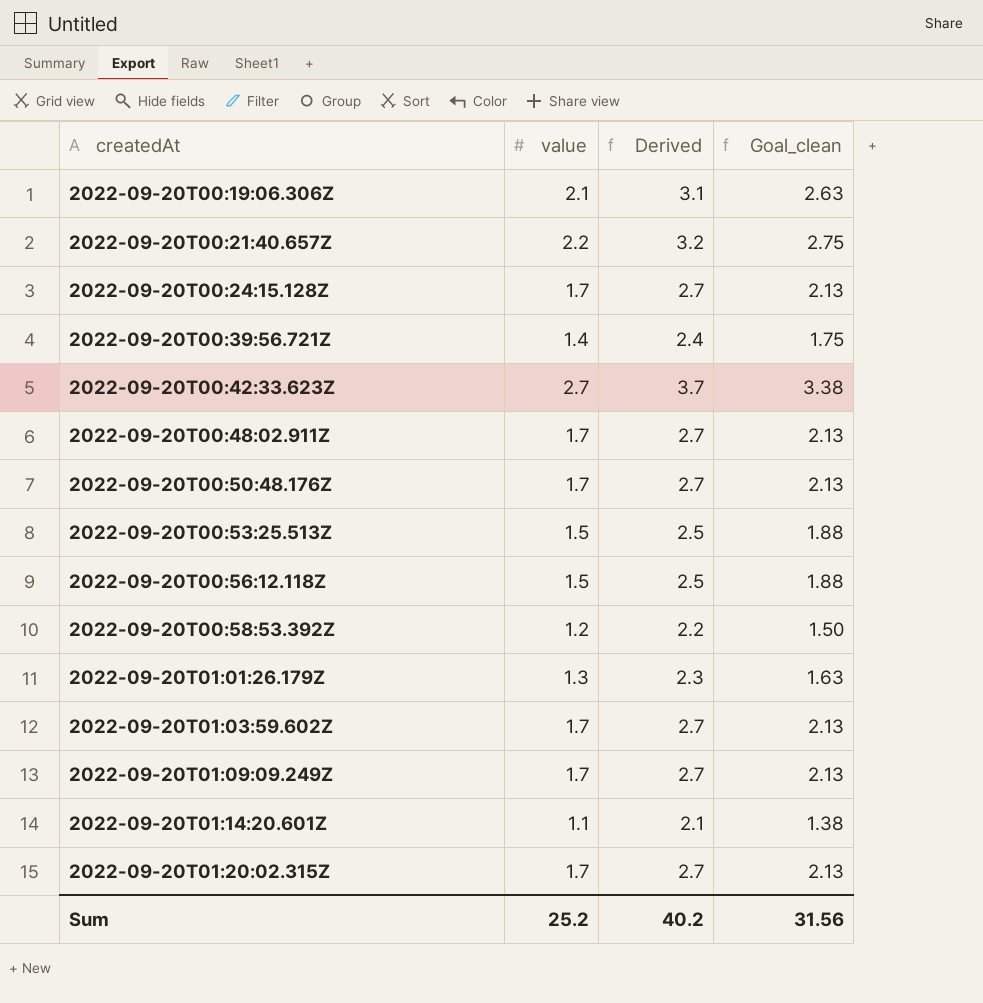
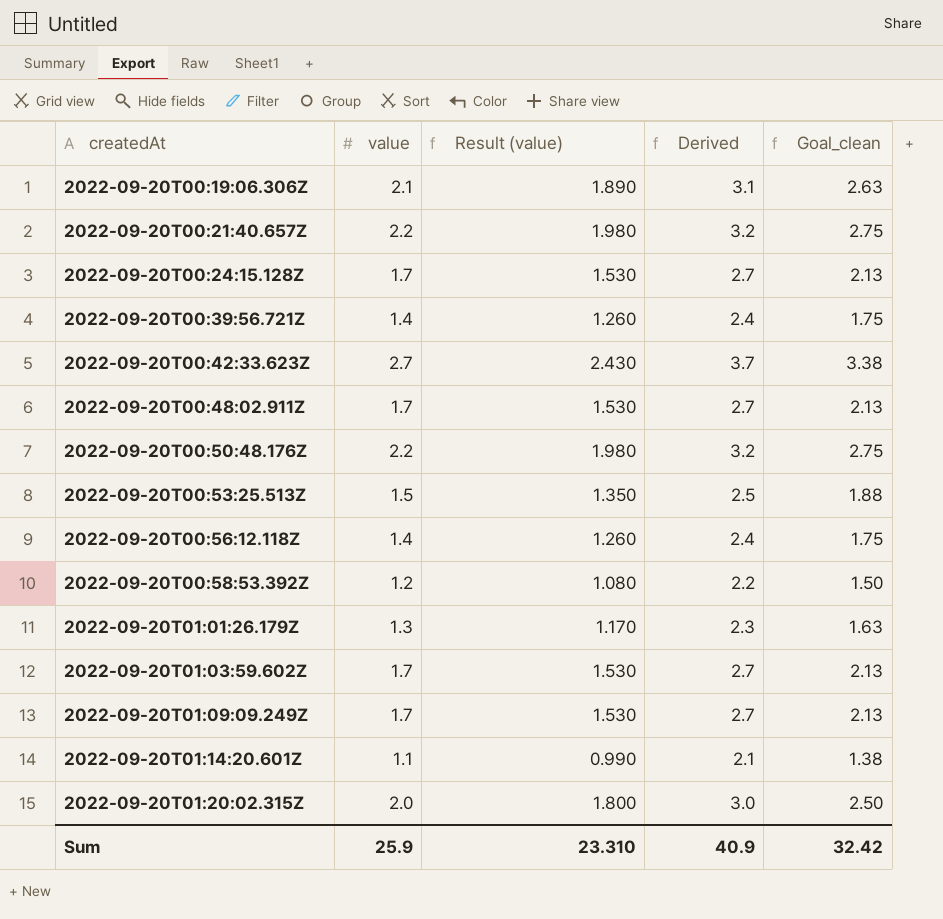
column Result (value) | formula: none -> [value] * 0.9
2022-09-20T00:50:48.176Z | value: 1.7 -> 2.2
2022-09-20T00:50:48.176Z | Derived: 2.7 -> 3.2
2022-09-20T00:50:48.176Z | Goal_clean: 2.13 -> 2.75
2022-09-20T00:56:12.118Z | value: 1.5 -> 1.4
2022-09-20T00:56:12.118Z | Derived: 2.5 -> 2.4
2022-09-20T00:56:12.118Z | Goal_clean: 1.88 -> 1.75
2022-09-20T01:20:02.315Z | value: 1.7 -> 2.0
2022-09-20T01:20:02.315Z | Derived: 2.7 -> 3.0
2022-09-20T01:20:02.315Z | Goal_clean: 2.13 -> 2.50
Sum | value: 25.2 -> 25.9
Sum | Derived: 40.2 -> 40.9
Sum | Goal_clean: 31.56 -> 32.42

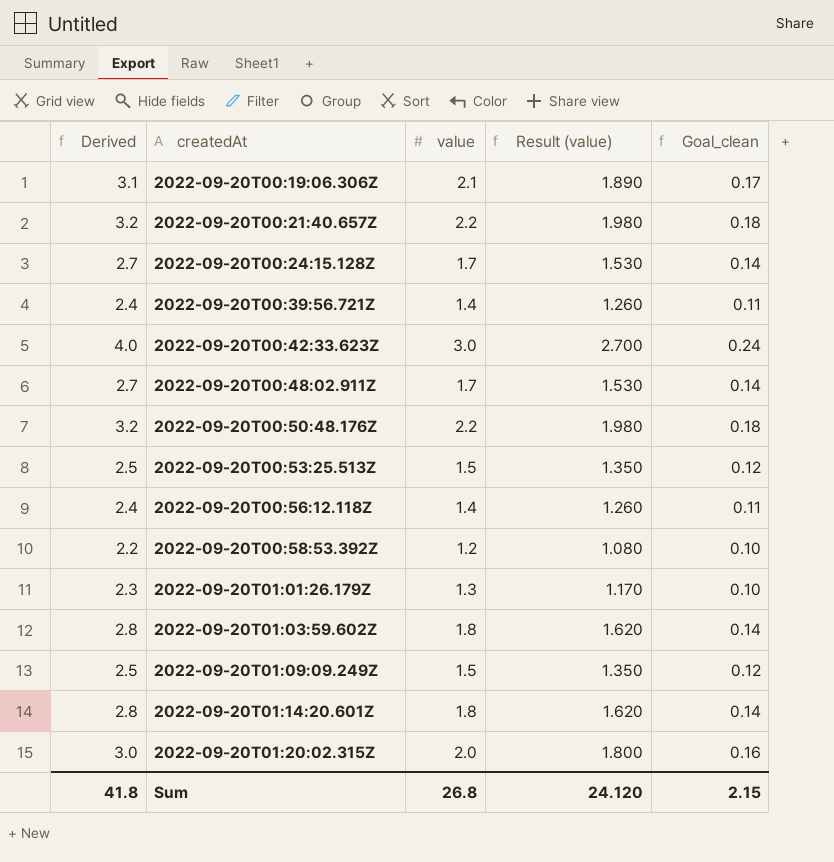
column Derived | position: 4 -> 1
column Goal_clean | formula: [value] * 1.25 -> [value] * 0.08
2022-09-20T00:42:33.623Z | Derived: 3.7 -> 4.0
2022-09-20T00:42:33.623Z | value: 2.7 -> 3.0
2022-09-20T00:42:33.623Z | Result (value): 2.430 -> 2.700
2022-09-20T01:03:59.602Z | Derived: 2.7 -> 2.8
2022-09-20T01:03:59.602Z | value: 1.7 -> 1.8
2022-09-20T01:03:59.602Z | Result (value): 1.530 -> 1.620
2022-09-20T01:09:09.249Z | Derived: 2.7 -> 2.5
2022-09-20T01:09:09.249Z | value: 1.7 -> 1.5
2022-09-20T01:09:09.249Z | Result (value): 1.530 -> 1.350
2022-09-20T01:14:20.601Z | Derived: 2.1 -> 2.8
2022-09-20T01:14:20.601Z | value: 1.1 -> 1.8
2022-09-20T01:14:20.601Z | Result (value): 0.990 -> 1.620
Sum | Derived: 40.9 -> 41.8
Sum | value: 25.9 -> 26.8
Sum | Result (value): 23.310 -> 24.120
Sum | Goal_clean: 32.42 -> 2.15

